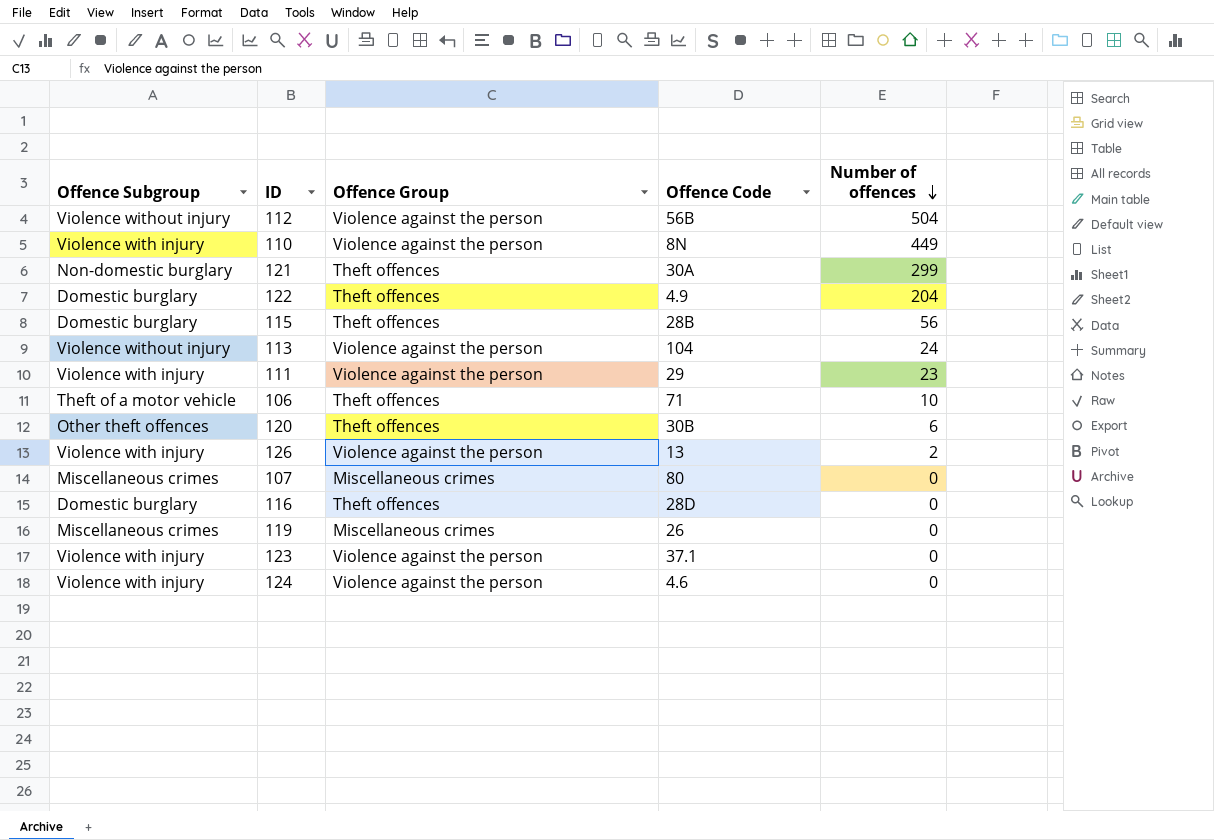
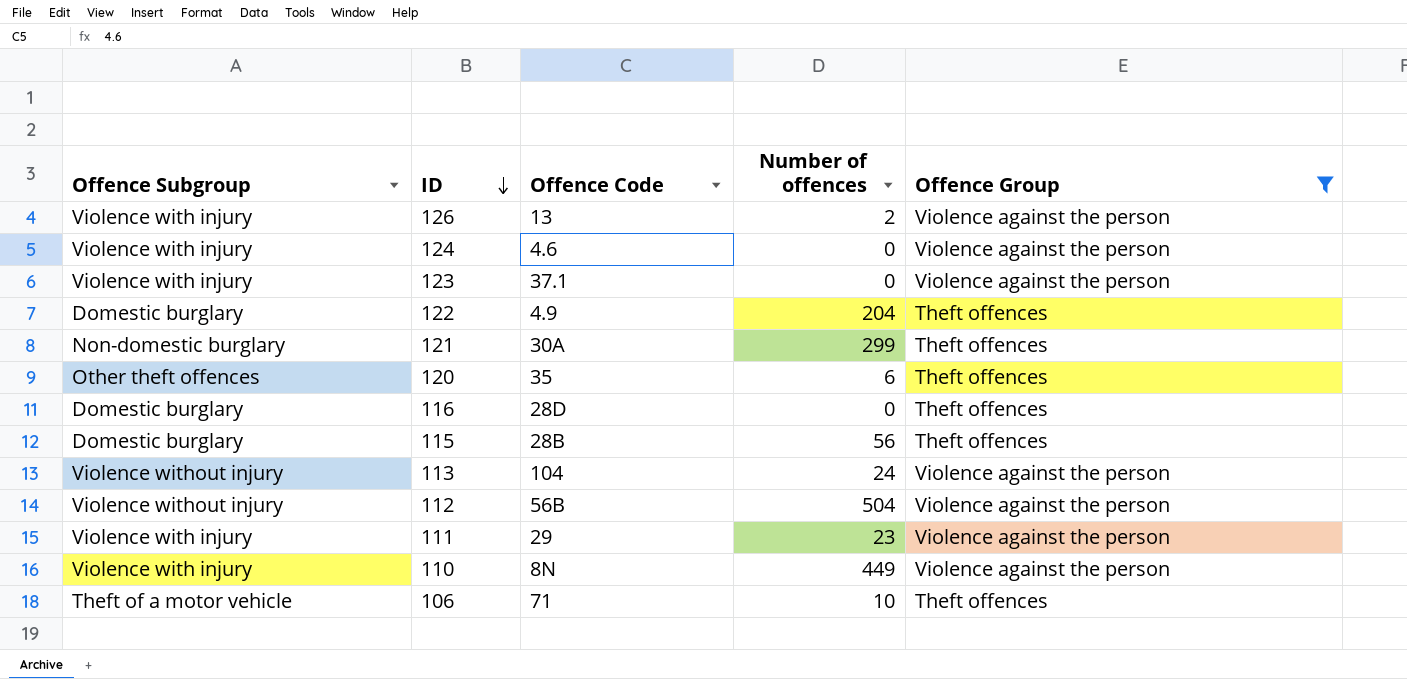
filter: none -> Offence Group != Miscellaneous crimes
row order: Number of offences descending -> ID descending
column Offence Group | position: 3 -> 5
120 | Offence Code: 30B -> 35

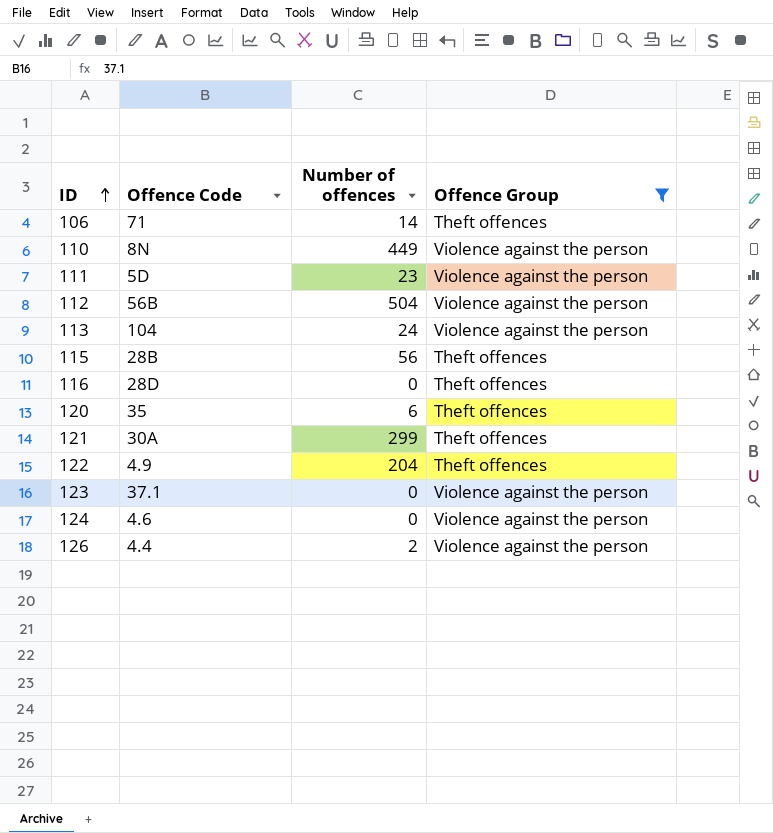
row order: ID descending -> ID ascending
column Offence Subgroup | position: 1 -> none
106 | Number of offences: 10 -> 14
111 | Offence Code: 29 -> 5D
126 | Offence Code: 13 -> 4.4

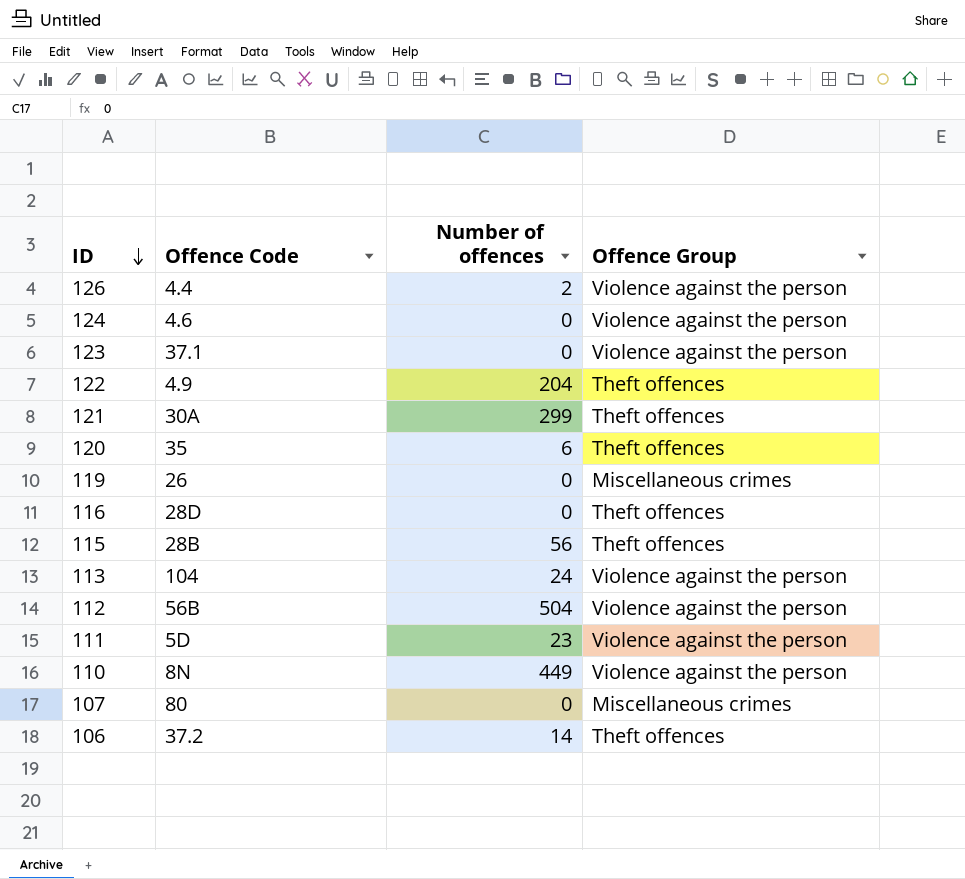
filter: Offence Group != Miscellaneous crimes -> none
row order: ID ascending -> ID descending
106 | Offence Code: 71 -> 37.2

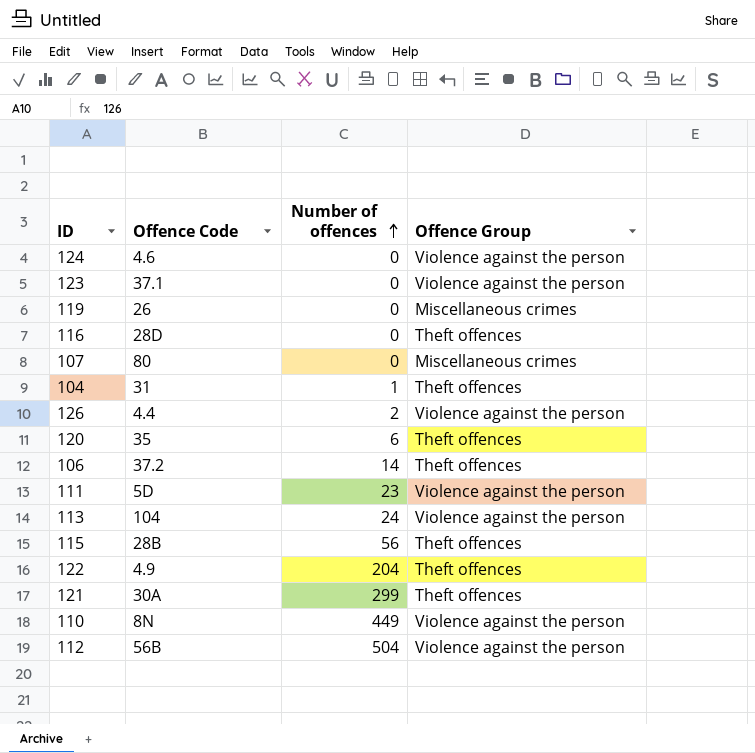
row order: ID descending -> Number of offences ascending
row 104: none -> 31 | 1 | Theft offences

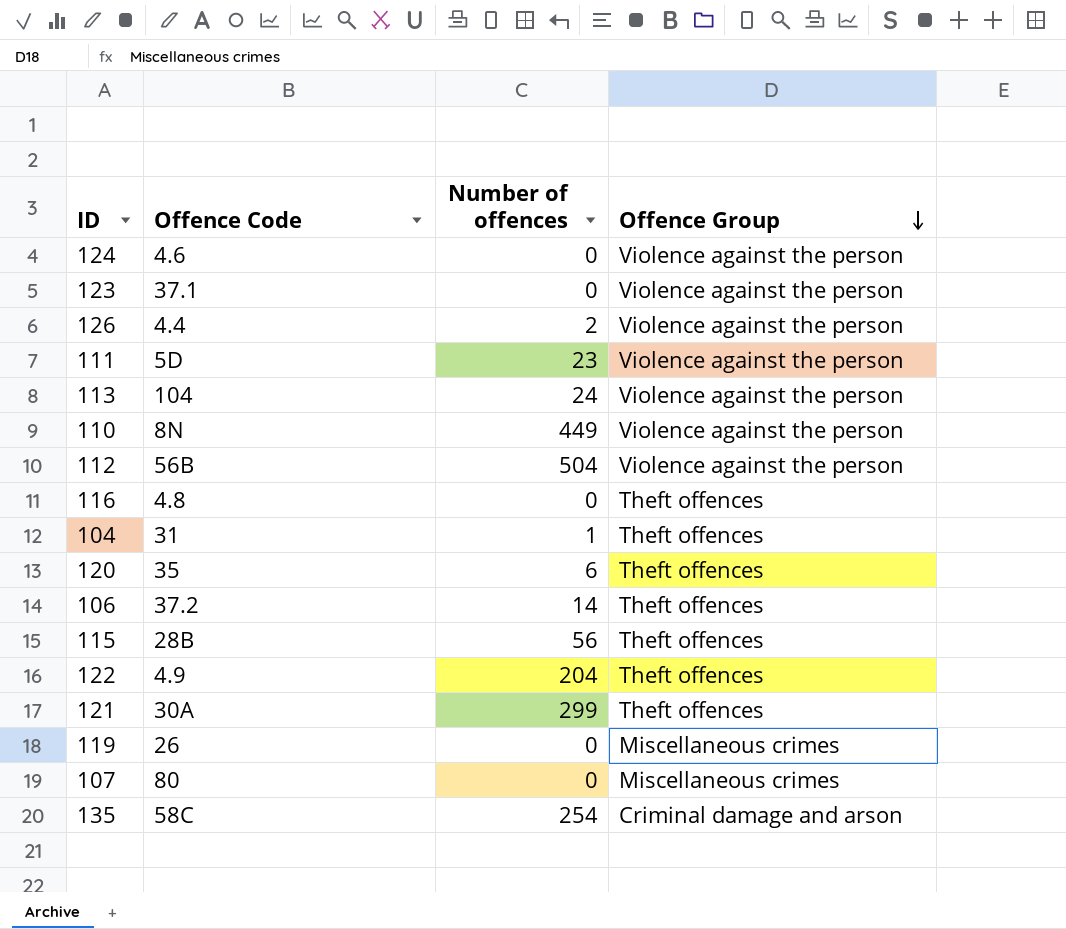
row order: Number of offences ascending -> Offence Group descending
116 | Offence Code: 28D -> 4.8
row 135: none -> 58C | 254 | Criminal damage and arson

